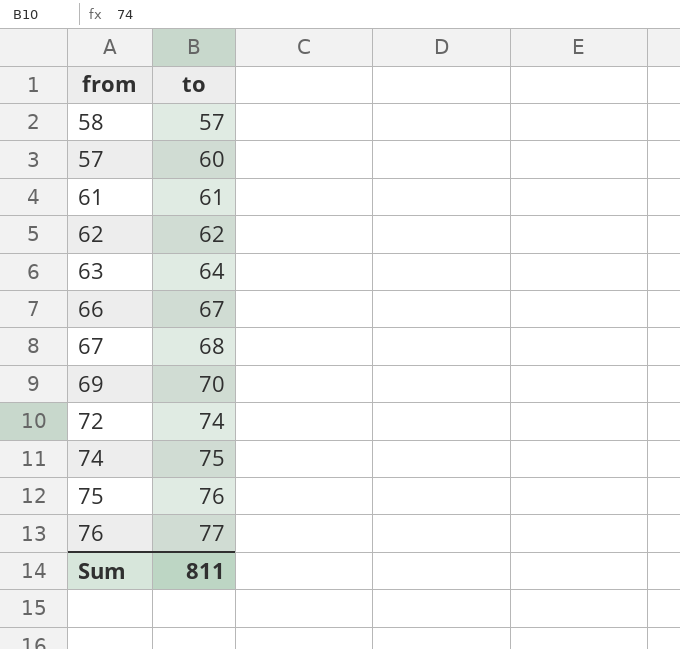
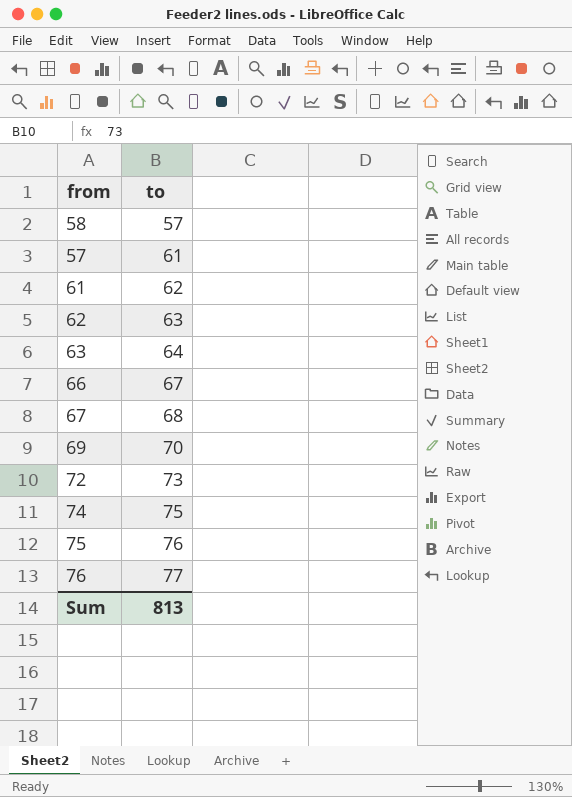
57 | to: 60 -> 61
61 | to: 61 -> 62
62 | to: 62 -> 63
72 | to: 74 -> 73
Sum | to: 811 -> 813

